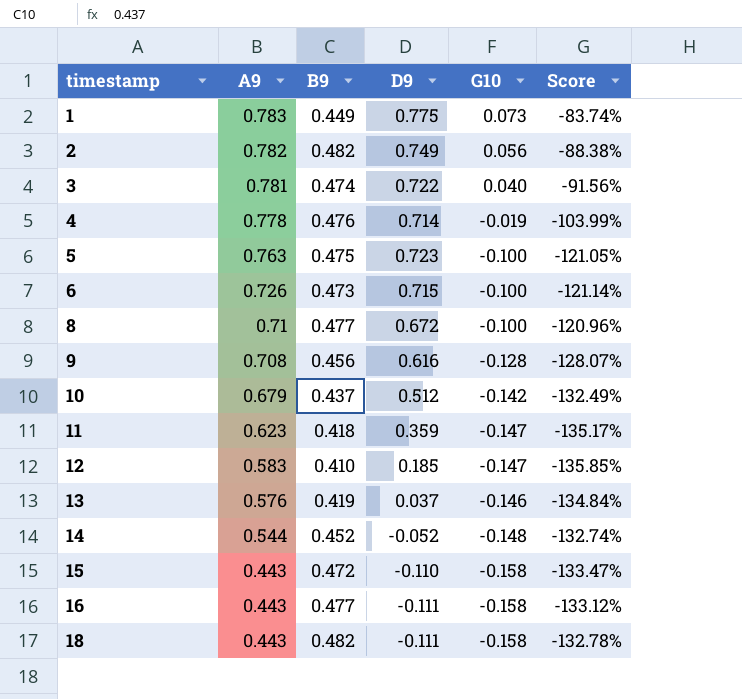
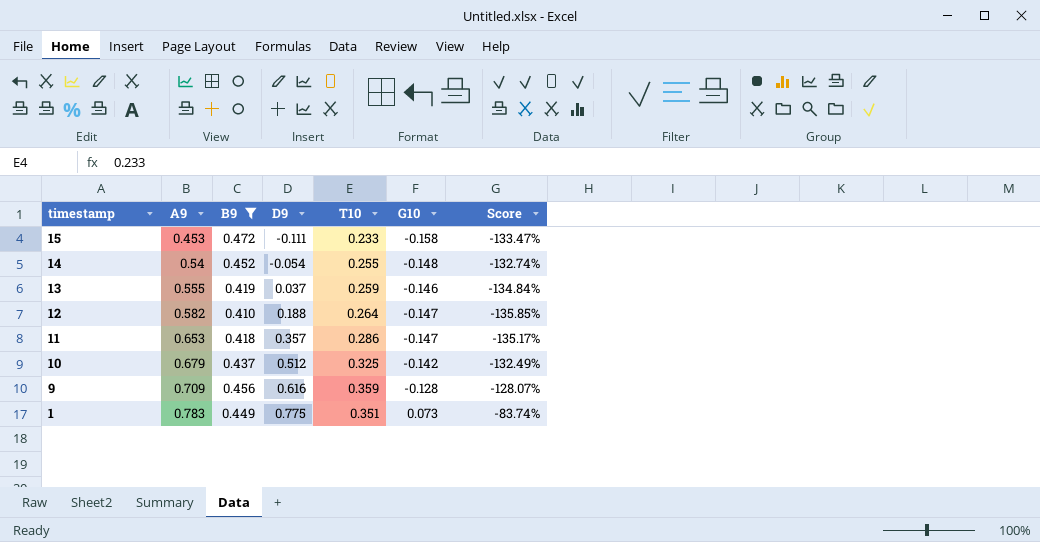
filter: none -> B9 <= 0.472
row order: timestamp ascending -> timestamp descending
column T10 | position: none -> 5
15 | A9: 0.443 -> 0.453
15 | D9: -0.110 -> -0.111
14 | A9: 0.544 -> 0.54
14 | D9: -0.052 -> -0.054
13 | A9: 0.576 -> 0.555
12 | A9: 0.583 -> 0.582
12 | D9: 0.185 -> 0.188
11 | A9: 0.623 -> 0.653
11 | D9: 0.359 -> 0.357
9 | A9: 0.708 -> 0.709

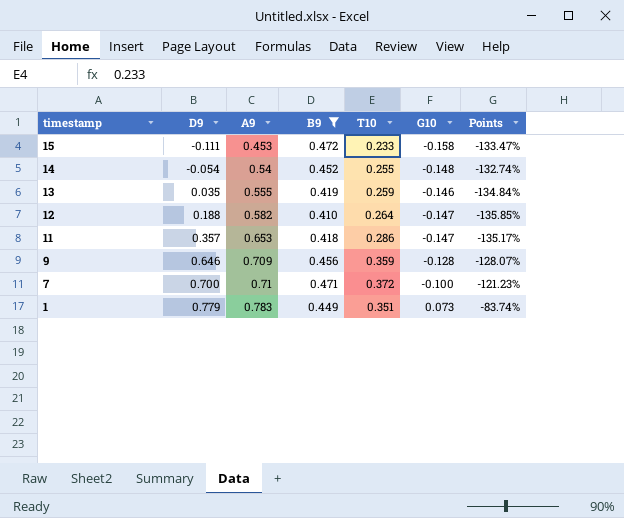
column D9 | position: 4 -> 2
column name: Score -> Points
row 10: 0.679 | 0.437 | 0.512 | 0.325 | -0.142 | -132.49% -> none
13 | D9: 0.037 -> 0.035
9 | D9: 0.616 -> 0.646
row 7: none -> 0.700 | 0.71 | 0.471 | 0.372 | -0.100 | -121.23%
1 | D9: 0.775 -> 0.779

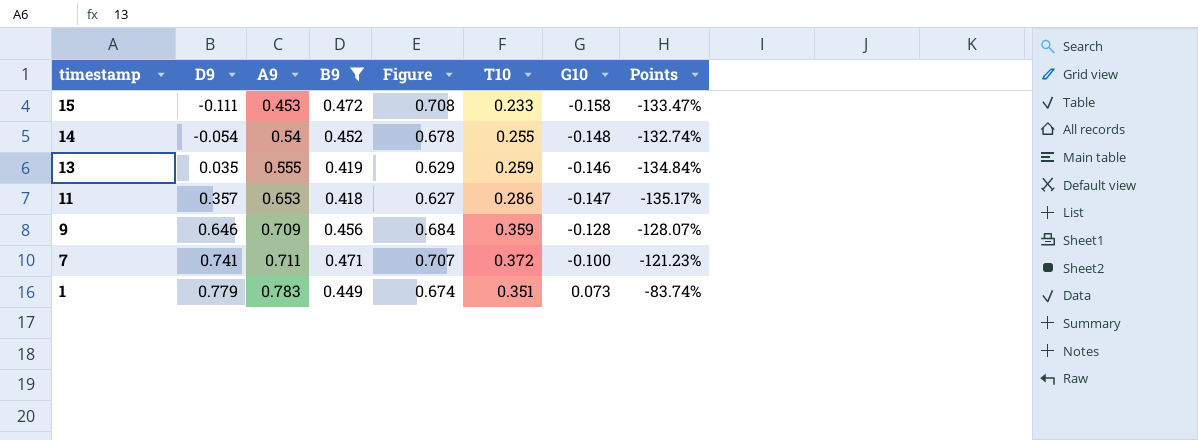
column Figure | formula: none -> [B9] * 1.5
row 12: 0.188 | 0.582 | 0.410 | 0.264 | -0.147 | -135.85% -> none
7 | D9: 0.700 -> 0.741
7 | A9: 0.71 -> 0.711

